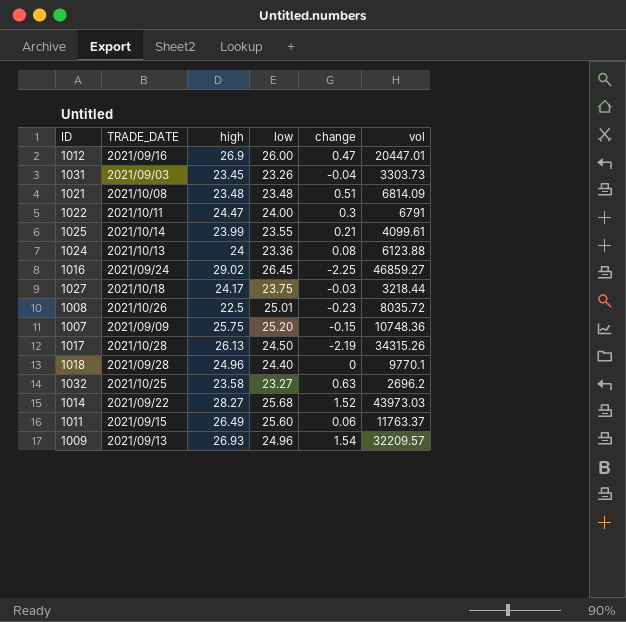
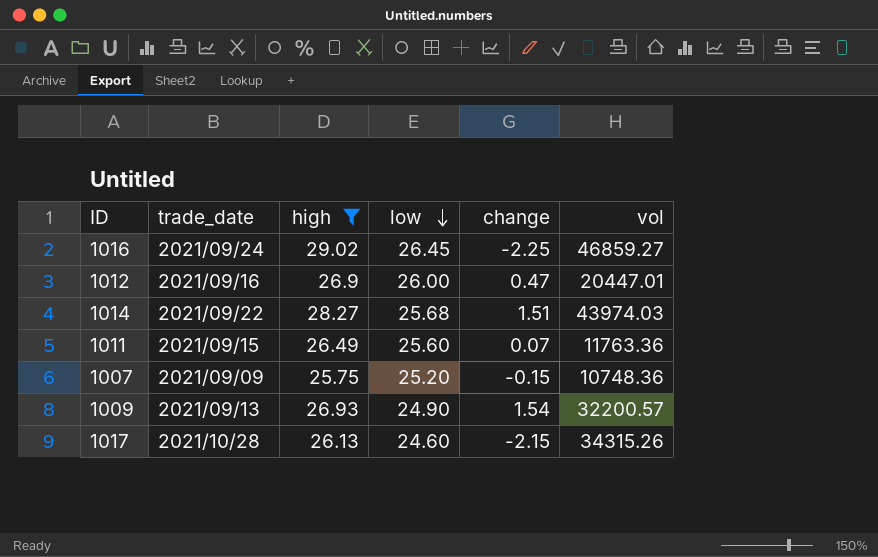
filter: none -> high >= 25.75
row order: none -> low descending
column name: TRADE_DATE -> trade_date
1014 | change: 1.52 -> 1.51
1014 | vol: 43973.03 -> 43974.03
1011 | change: 0.06 -> 0.07
1011 | vol: 11763.37 -> 11763.36
1009 | low: 24.96 -> 24.90
1009 | vol: 32209.57 -> 32200.57
1017 | low: 24.50 -> 24.60
1017 | change: -2.19 -> -2.15

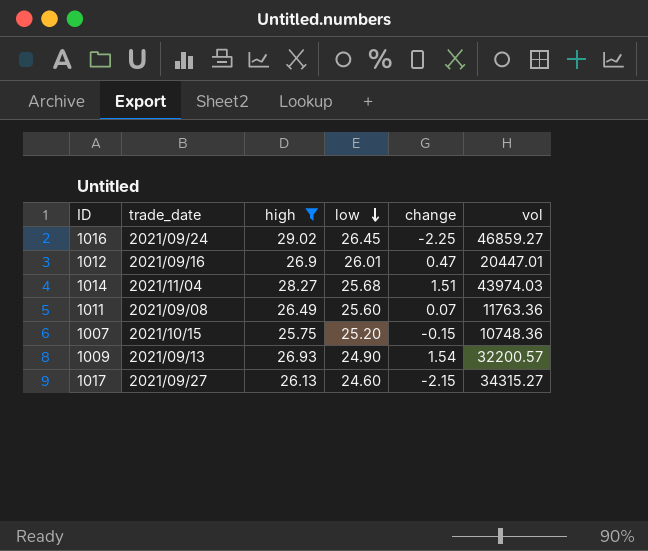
1012 | low: 26.00 -> 26.01
1014 | trade_date: 2021/09/22 -> 2021/11/04
1011 | trade_date: 2021/09/15 -> 2021/09/08
1007 | trade_date: 2021/09/09 -> 2021/10/15
1017 | trade_date: 2021/10/28 -> 2021/09/27
1017 | vol: 34315.26 -> 34315.27

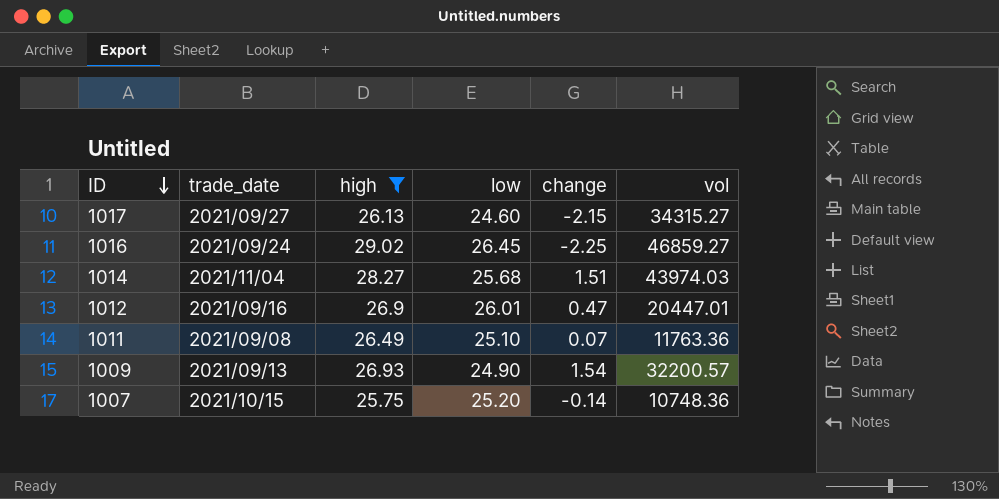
row order: low descending -> ID descending
1011 | low: 25.60 -> 25.10
1007 | change: -0.15 -> -0.14

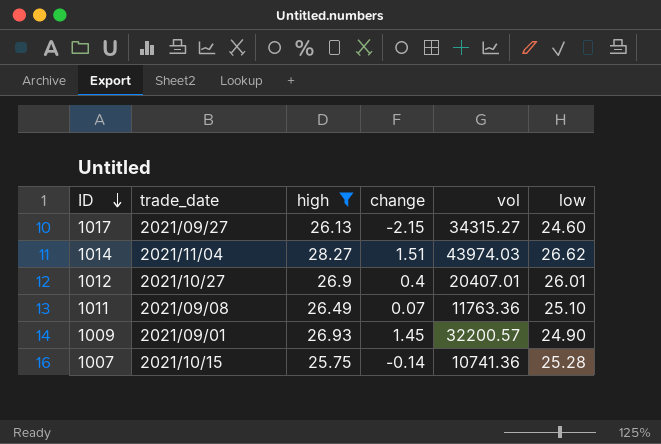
column low | position: 4 -> 6
row 1016: 2021/09/24 | 29.02 | 26.45 | -2.25 | 46859.27 -> none
1014 | low: 25.68 -> 26.62
1012 | trade_date: 2021/09/16 -> 2021/10/27
1012 | change: 0.47 -> 0.4
1012 | vol: 20447.01 -> 20407.01
1009 | trade_date: 2021/09/13 -> 2021/09/01
1009 | change: 1.54 -> 1.45
1007 | vol: 10748.36 -> 10741.36
1007 | low: 25.20 -> 25.28

